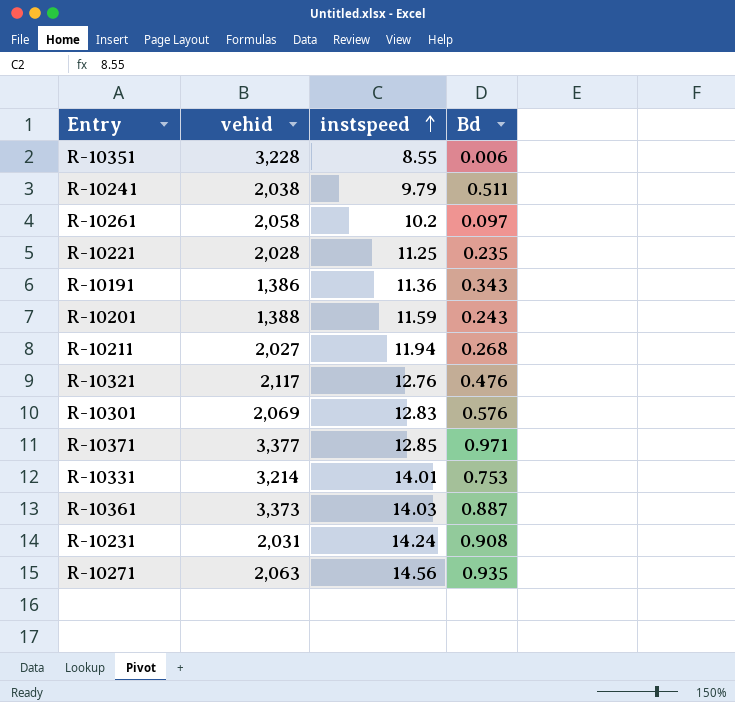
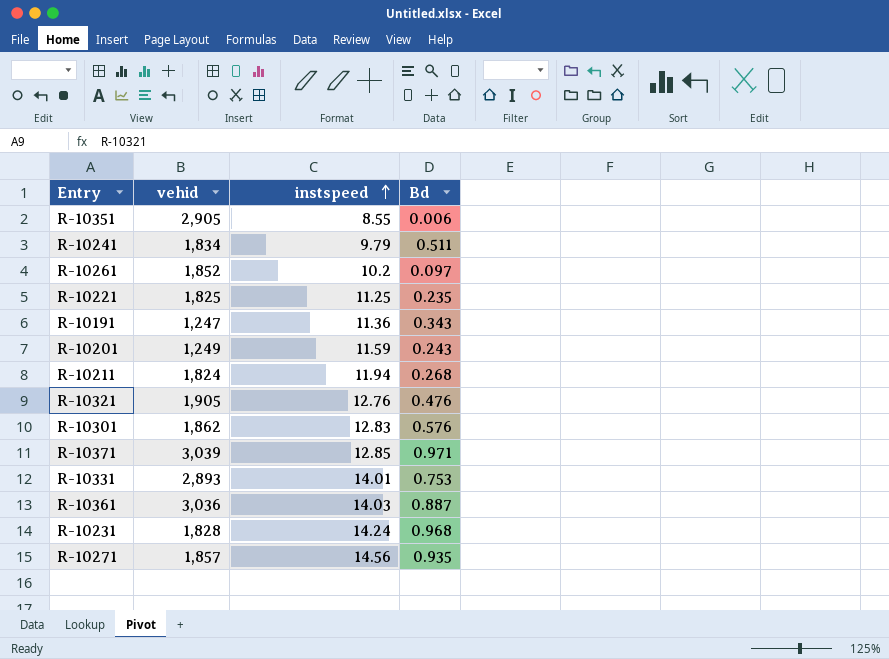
R-10351 | vehid: 3,228 -> 2,905
R-10241 | vehid: 2,038 -> 1,834
R-10261 | vehid: 2,058 -> 1,852
R-10221 | vehid: 2,028 -> 1,825
R-10191 | vehid: 1,386 -> 1,247
R-10201 | vehid: 1,388 -> 1,249
R-10211 | vehid: 2,027 -> 1,824
R-10321 | vehid: 2,117 -> 1,905
R-10301 | vehid: 2,069 -> 1,862
R-10371 | vehid: 3,377 -> 3,039
R-10331 | vehid: 3,214 -> 2,893
R-10361 | vehid: 3,373 -> 3,036
R-10231 | vehid: 2,031 -> 1,828
R-10231 | Bd: 0.908 -> 0.968
R-10271 | vehid: 2,063 -> 1,857

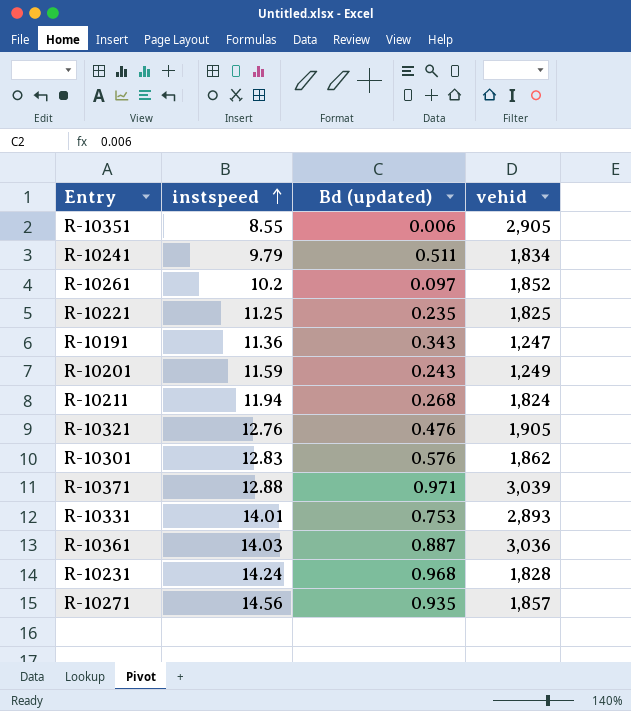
column name: Bd -> Bd (updated)
column vehid | position: 2 -> 4
R-10371 | instspeed: 12.85 -> 12.88

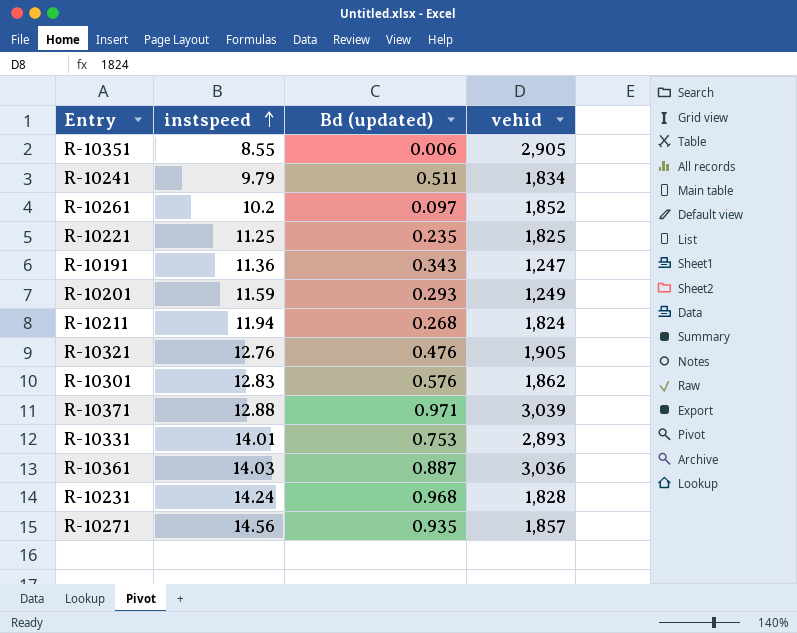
R-10201 | Bd (updated): 0.243 -> 0.293

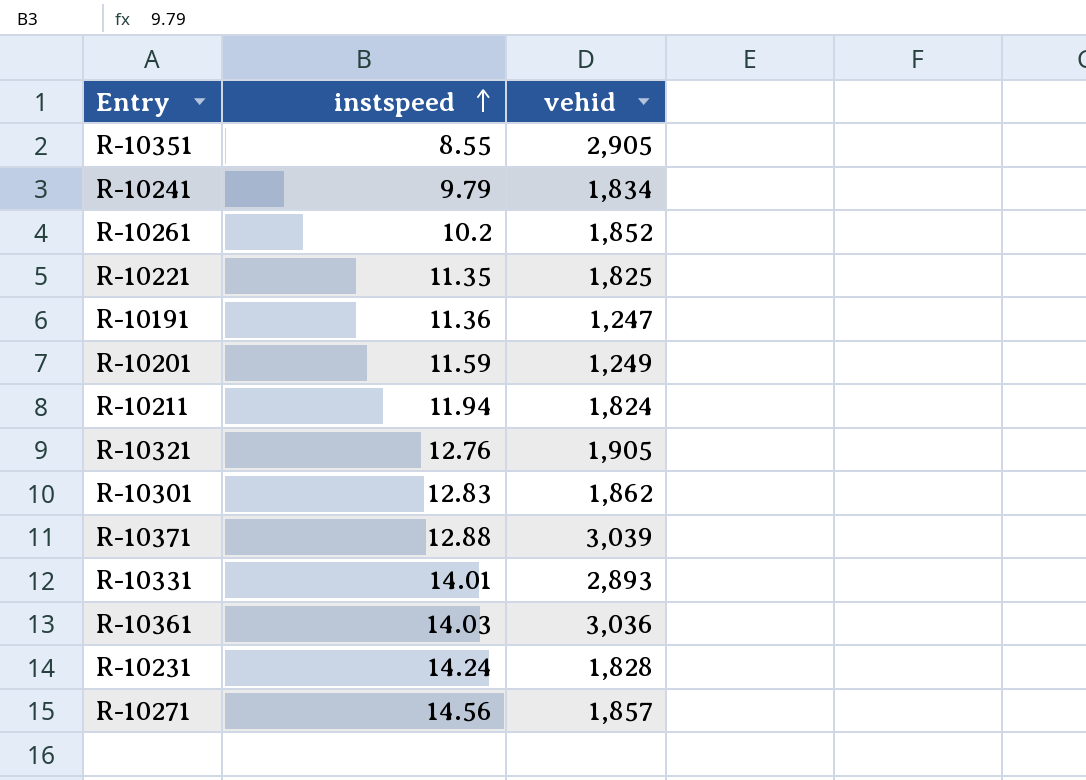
column Bd (updated) | position: 3 -> none
R-10221 | instspeed: 11.25 -> 11.35

